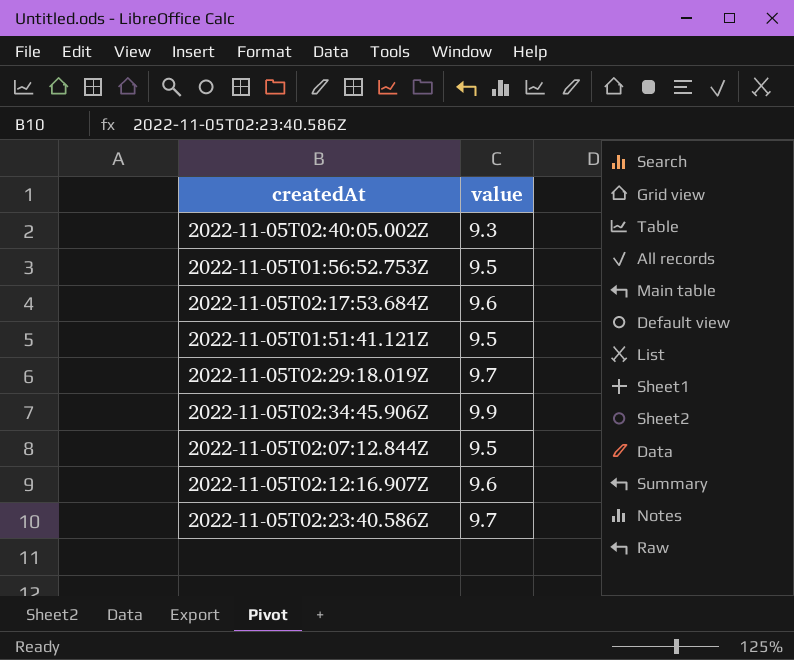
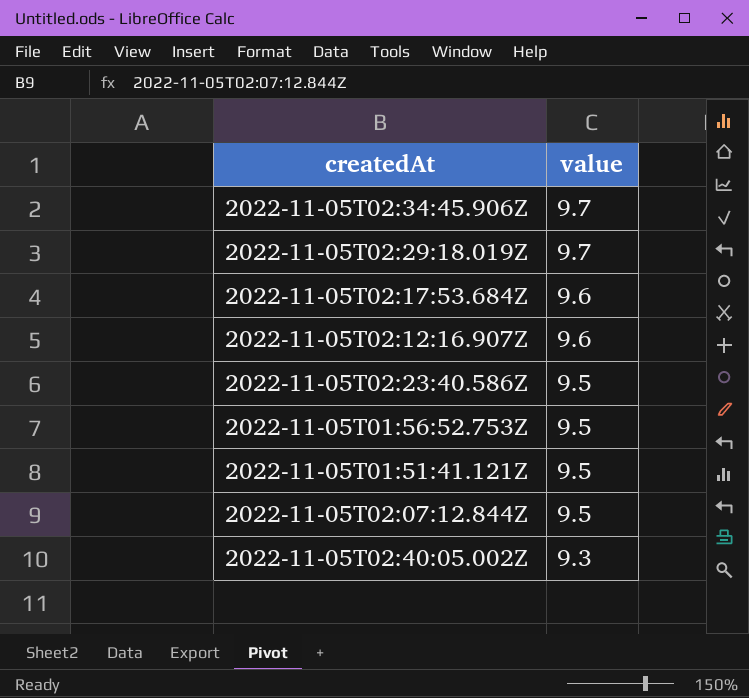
row order: none -> value descending
2022-11-05T02:34:45.906Z | value: 9.9 -> 9.7
2022-11-05T02:23:40.586Z | value: 9.7 -> 9.5

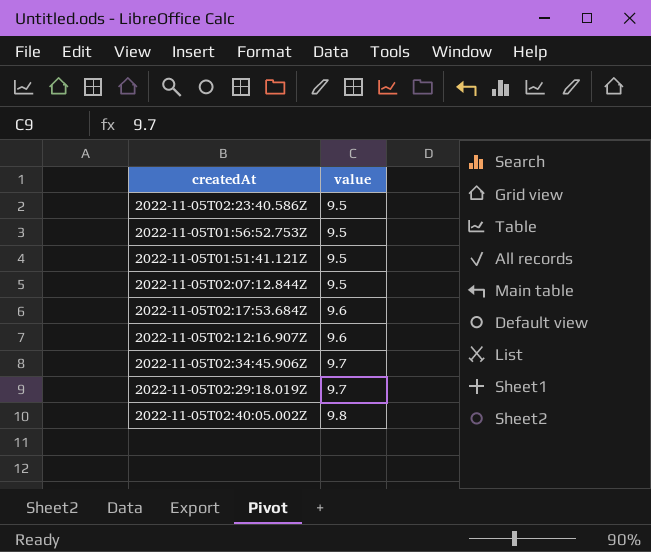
row order: value descending -> value ascending
2022-11-05T02:40:05.002Z | value: 9.3 -> 9.8

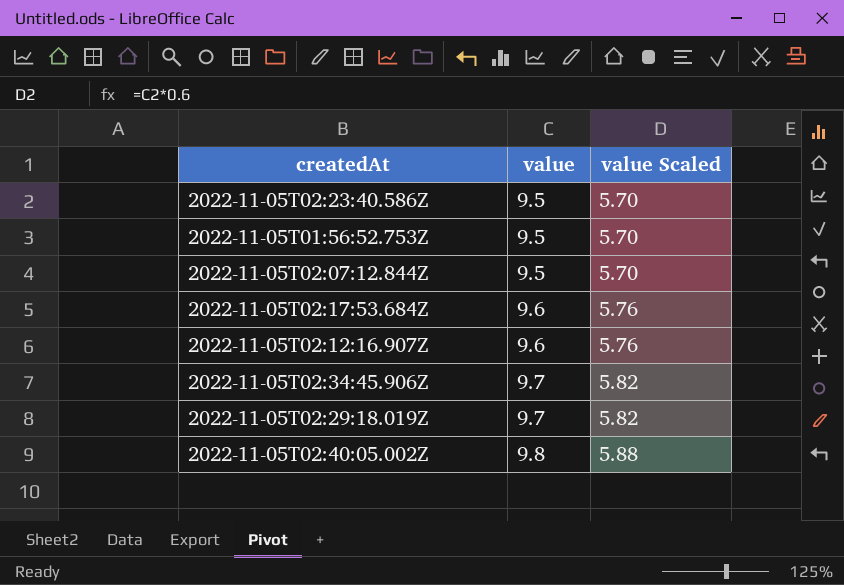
column value Scaled | formula: none -> [value] * 0.6
row 2022-11-05T01:51:41.121Z: 9.5 -> none

